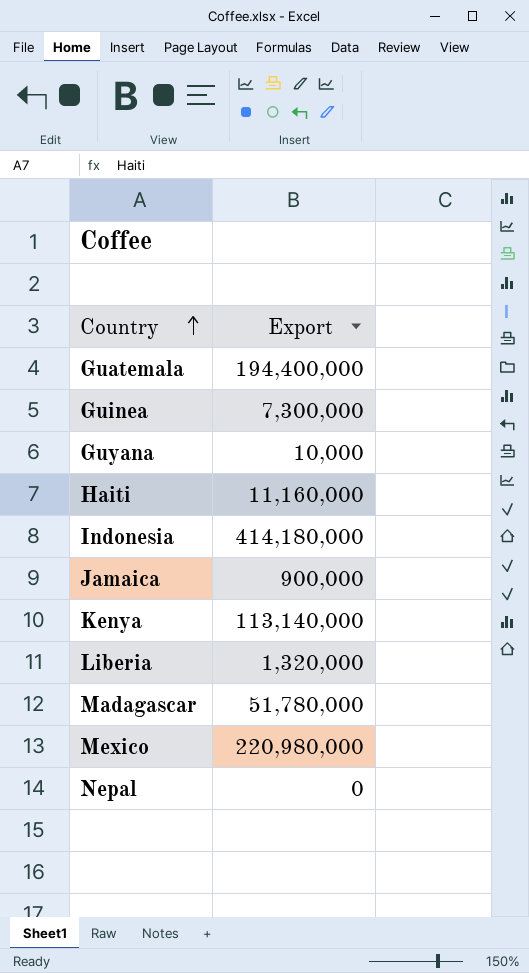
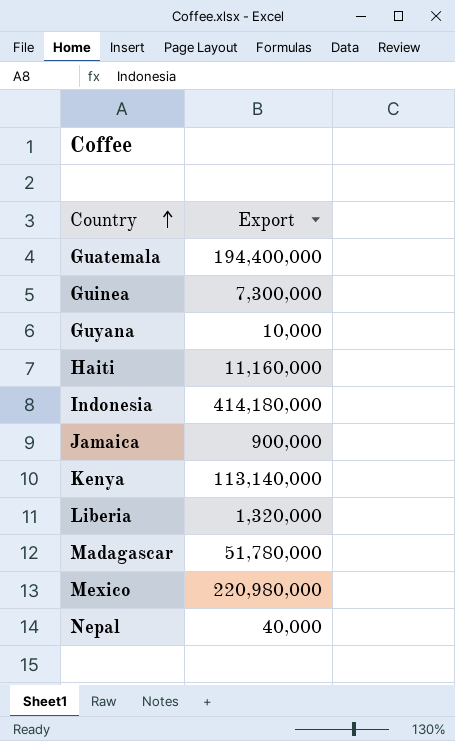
Nepal | Export: 0 -> 40,000

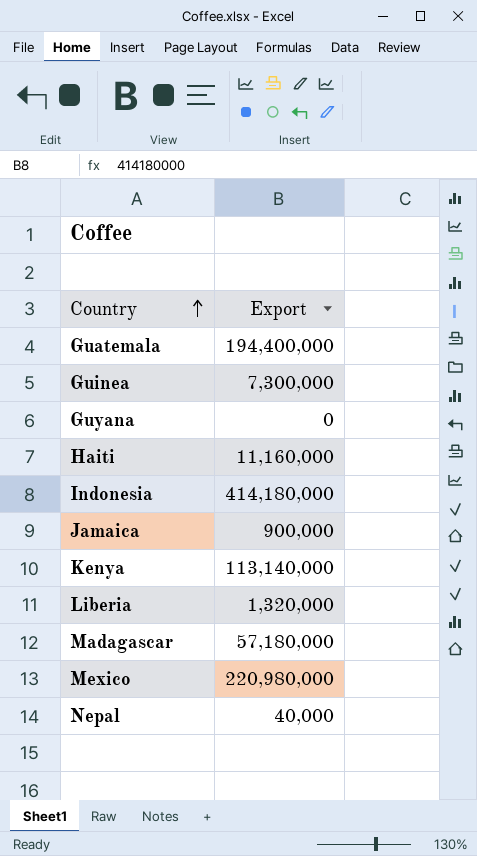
Guyana | Export: 10,000 -> 0
Madagascar | Export: 51,780,000 -> 57,180,000

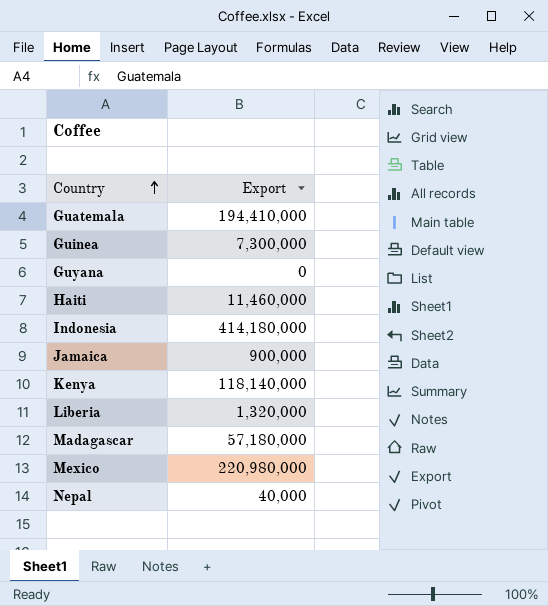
Guatemala | Export: 194,400,000 -> 194,410,000
Haiti | Export: 11,160,000 -> 11,460,000
Kenya | Export: 113,140,000 -> 118,140,000

